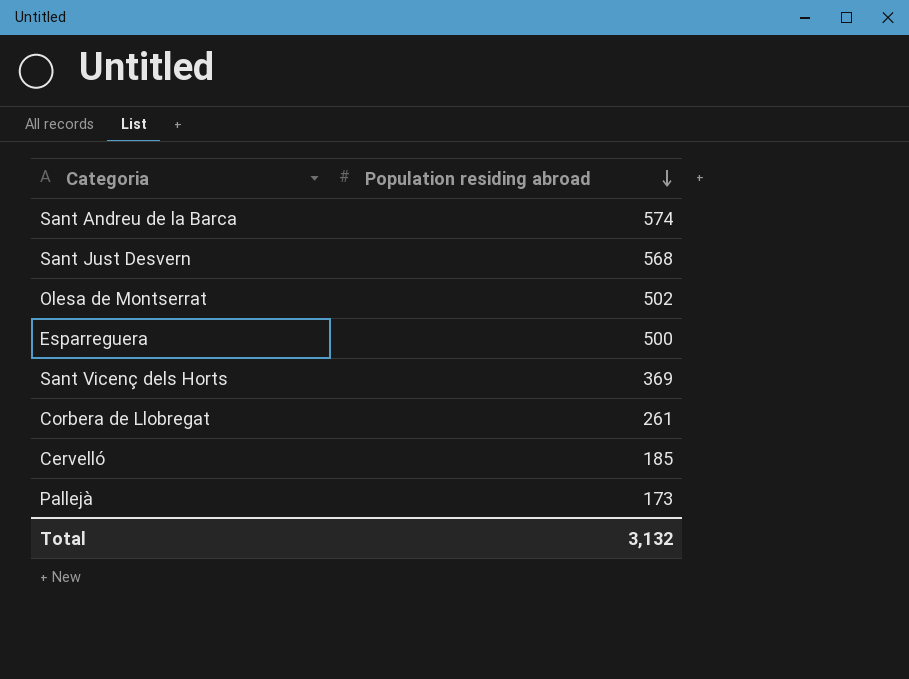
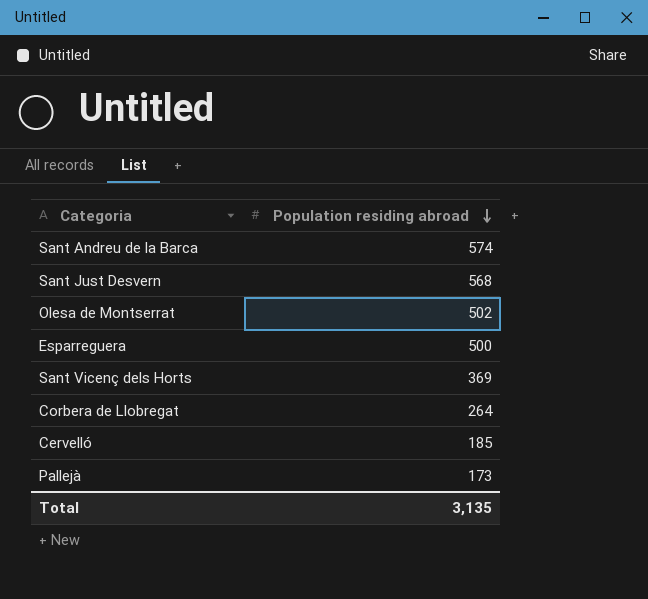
Corbera de Llobregat | Population residing abroad: 261 -> 264
Total | Population residing abroad: 3,132 -> 3,135

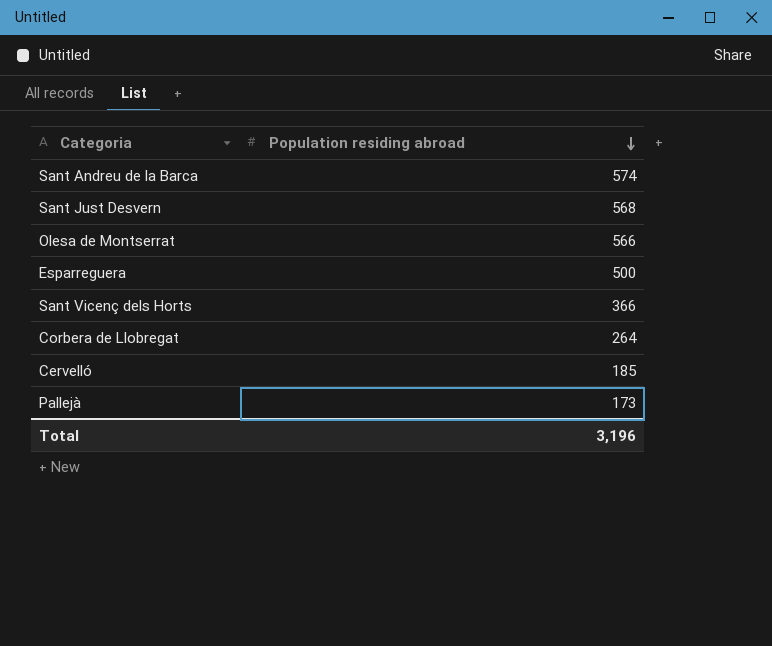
Olesa de Montserrat | Population residing abroad: 502 -> 566
Sant Vicenç dels Horts | Population residing abroad: 369 -> 366
Total | Population residing abroad: 3,135 -> 3,196

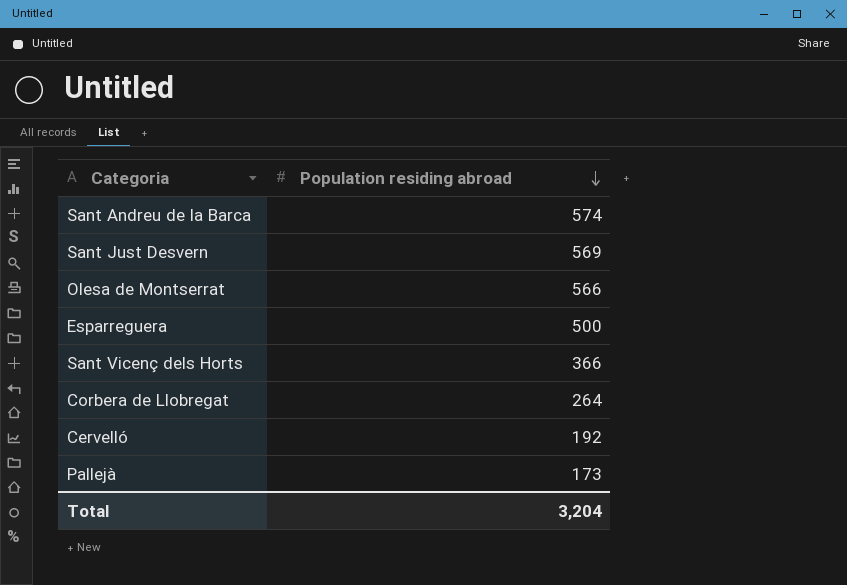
Sant Just Desvern | Population residing abroad: 568 -> 569
Cervelló | Population residing abroad: 185 -> 192
Total | Population residing abroad: 3,196 -> 3,204

